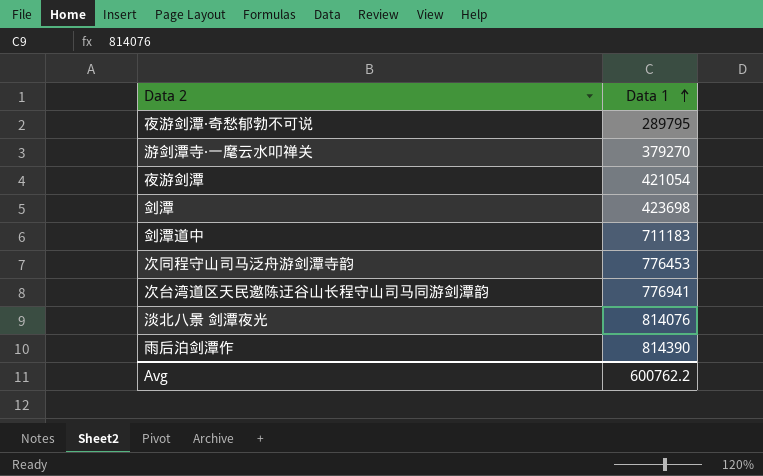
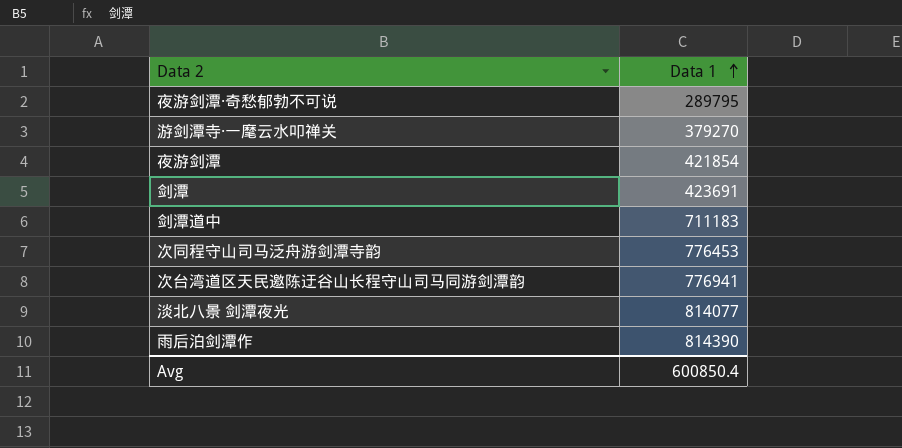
夜游剑潭 | Data 1: 421054 -> 421854
剑潭 | Data 1: 423698 -> 423691
淡北八景 剑潭夜光 | Data 1: 814076 -> 814077
Avg | Data 1: 600762.2 -> 600850.4

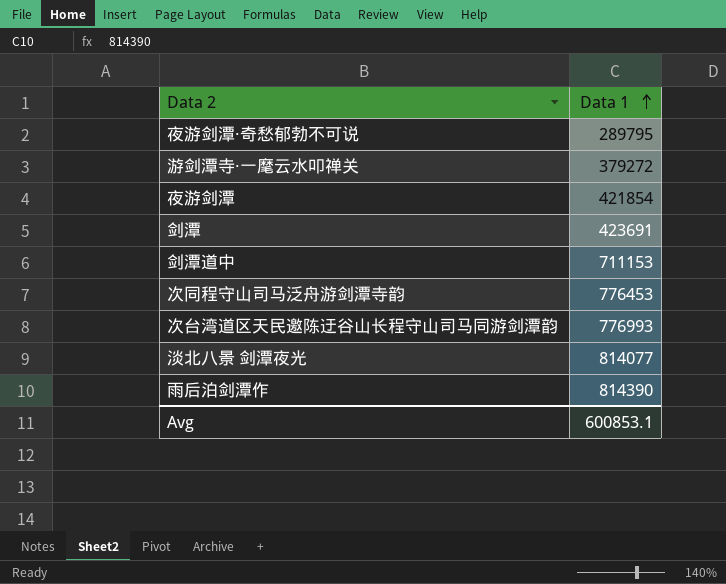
游剑潭寺·一麾云水叩禅关 | Data 1: 379270 -> 379272
剑潭道中 | Data 1: 711183 -> 711153
次台湾道区天民邀陈迂谷山长程守山司马同游剑潭韵 | Data 1: 776941 -> 776993
Avg | Data 1: 600850.4 -> 600853.1

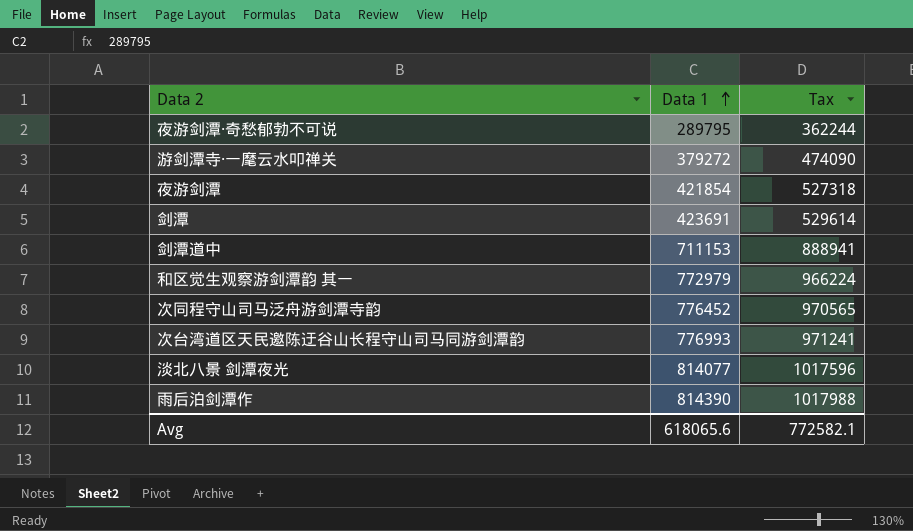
column Tax | formula: none -> [Data 1] * 1.25
row 和区觉生观察游剑潭韵 其一: none -> 772979 | 966224
次同程守山司马泛舟游剑潭寺韵 | Data 1: 776453 -> 776452
Avg | Data 1: 600853.1 -> 618065.6

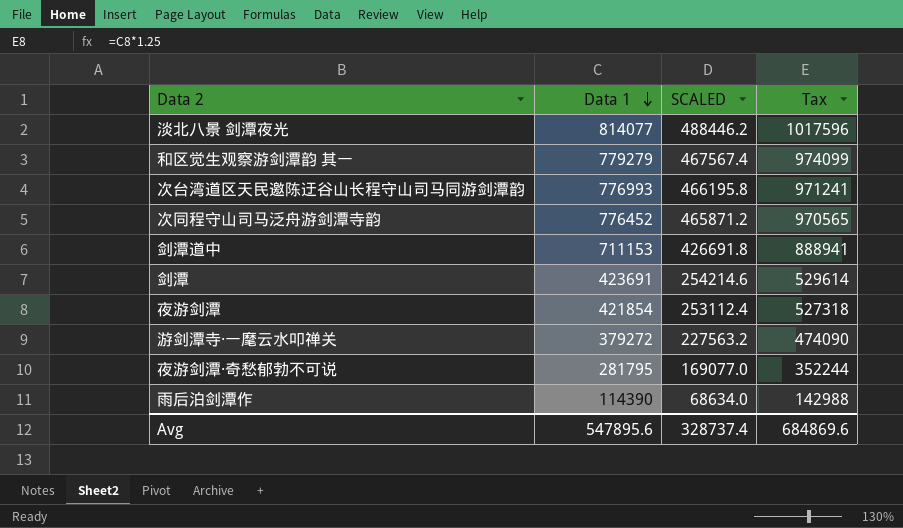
row order: Data 1 ascending -> Data 1 descending
column SCALED | formula: none -> [Data 1] * 0.6
和区觉生观察游剑潭韵 其一 | Data 1: 772979 -> 779279
和区觉生观察游剑潭韵 其一 | Tax: 966224 -> 974099
夜游剑潭·奇愁郁勃不可说 | Data 1: 289795 -> 281795
夜游剑潭·奇愁郁勃不可说 | Tax: 362244 -> 352244
雨后泊剑潭作 | Data 1: 814390 -> 114390
雨后泊剑潭作 | Tax: 1017988 -> 142988
Avg | Data 1: 618065.6 -> 547895.6
Avg | Tax: 772582.1 -> 684869.6

